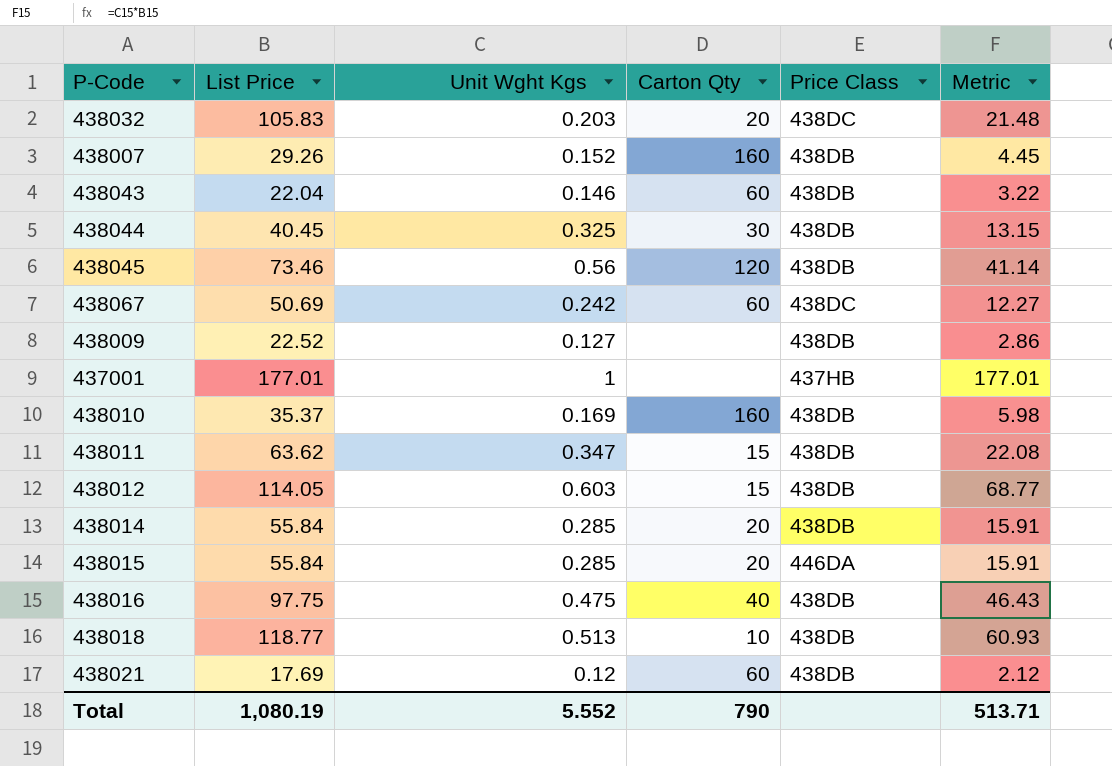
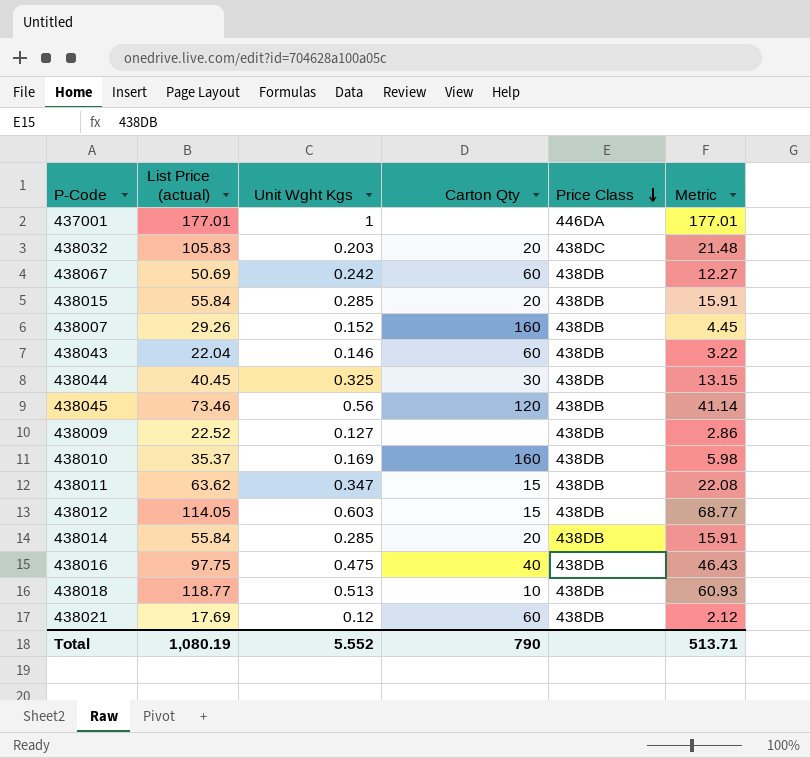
row order: none -> Price Class descending
column name: List Price -> List Price (actual)
437001 | Price Class: 437HB -> 446DA
438067 | Price Class: 438DC -> 438DB
438015 | Price Class: 446DA -> 438DB

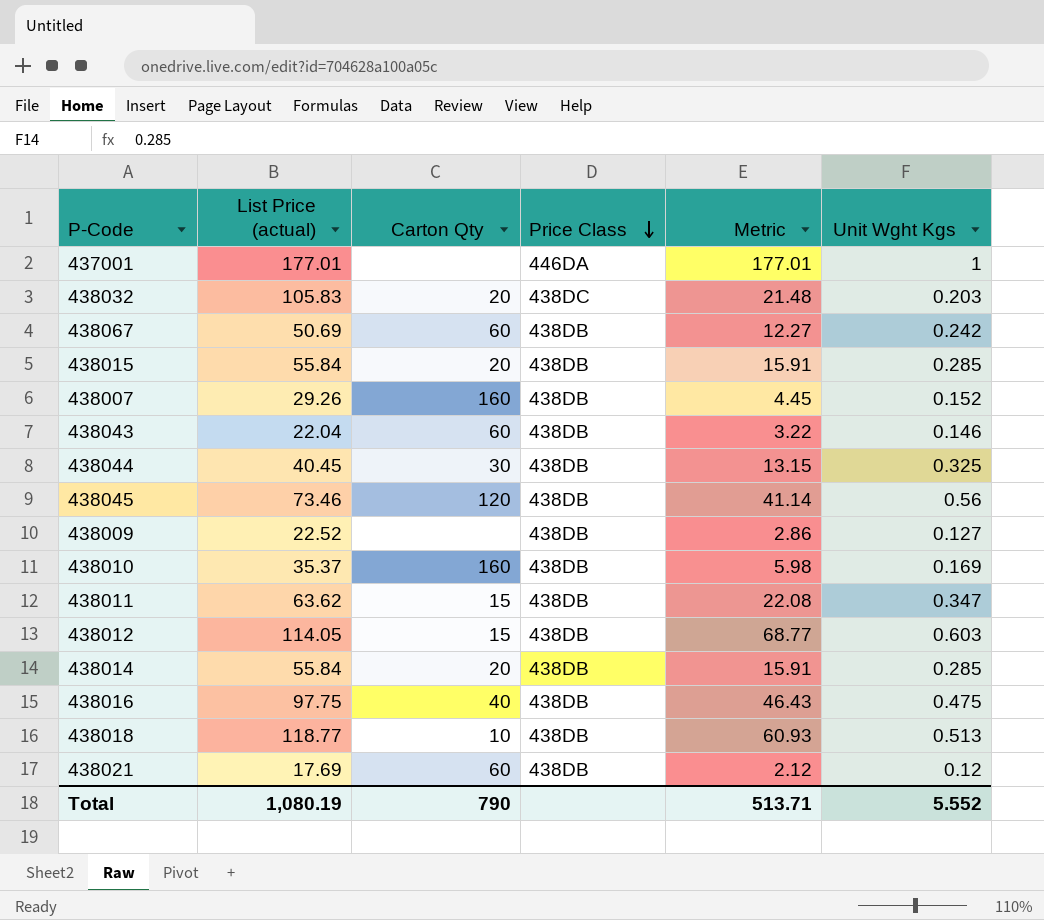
column Unit Wght Kgs | position: 3 -> 6

